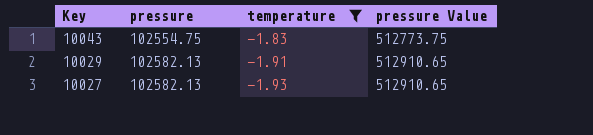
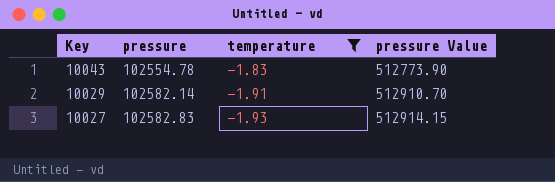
10043 | pressure: 102554.75 -> 102554.78
10043 | pressure Value: 512773.75 -> 512773.90
10029 | pressure: 102582.13 -> 102582.14
10029 | pressure Value: 512910.65 -> 512910.70
10027 | pressure: 102582.13 -> 102582.83
10027 | pressure Value: 512910.65 -> 512914.15

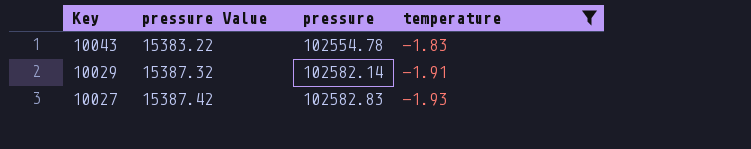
column pressure Value | formula: [pressure] * 5 -> [pressure] * 0.15
column pressure Value | position: 4 -> 2

